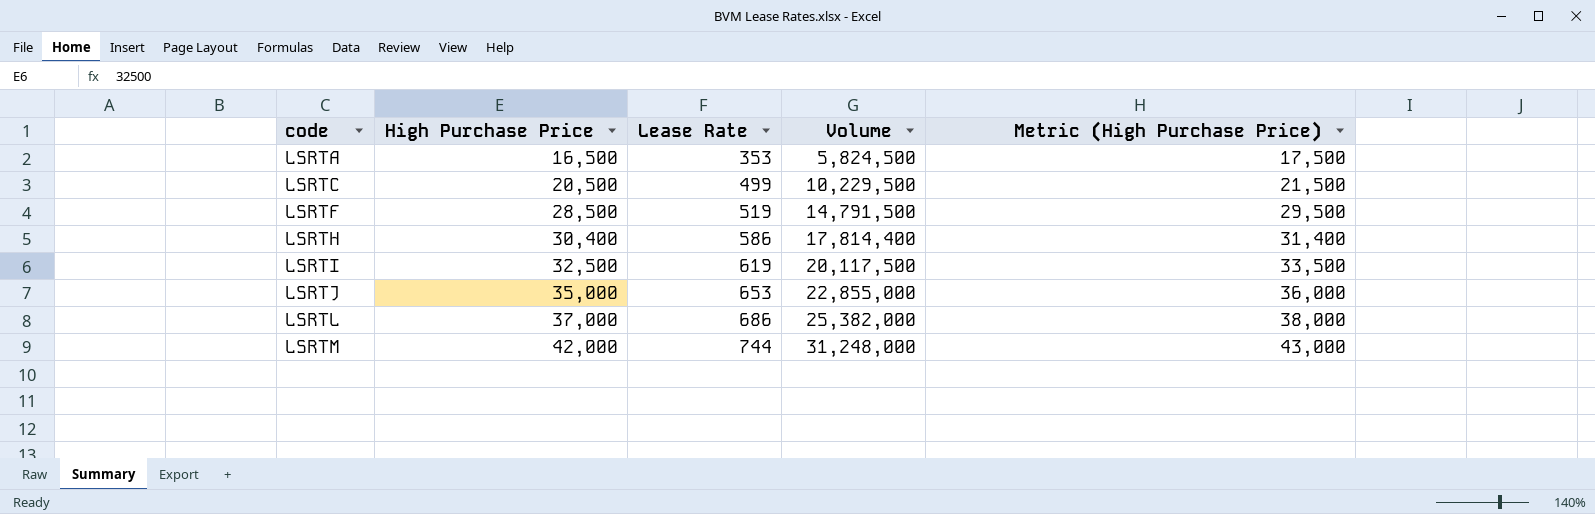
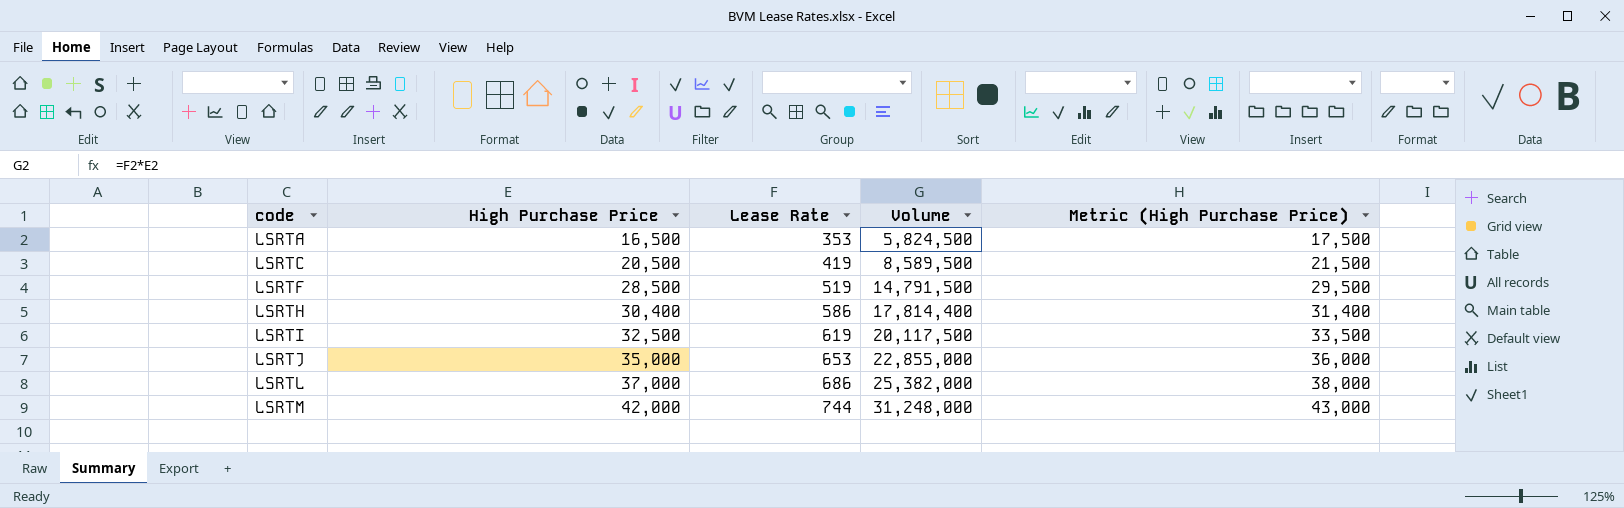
LSRTC | Lease Rate: 499 -> 419
LSRTC | Volume: 10,229,500 -> 8,589,500

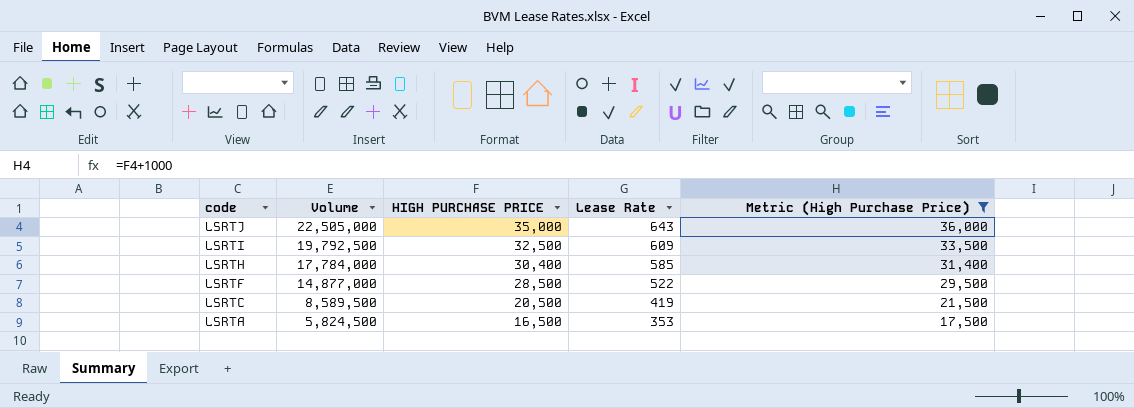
filter: none -> Metric (High Purchase Price) <= 36,000
row order: code ascending -> code descending
column Volume | position: 4 -> 2
column name: High Purchase Price -> HIGH PURCHASE PRICE
LSRTJ | Volume: 22,855,000 -> 22,505,000
LSRTJ | Lease Rate: 653 -> 643
LSRTI | Volume: 20,117,500 -> 19,792,500
LSRTI | Lease Rate: 619 -> 609
LSRTH | Volume: 17,814,400 -> 17,784,000
LSRTH | Lease Rate: 586 -> 585
LSRTF | Volume: 14,791,500 -> 14,877,000
LSRTF | Lease Rate: 519 -> 522

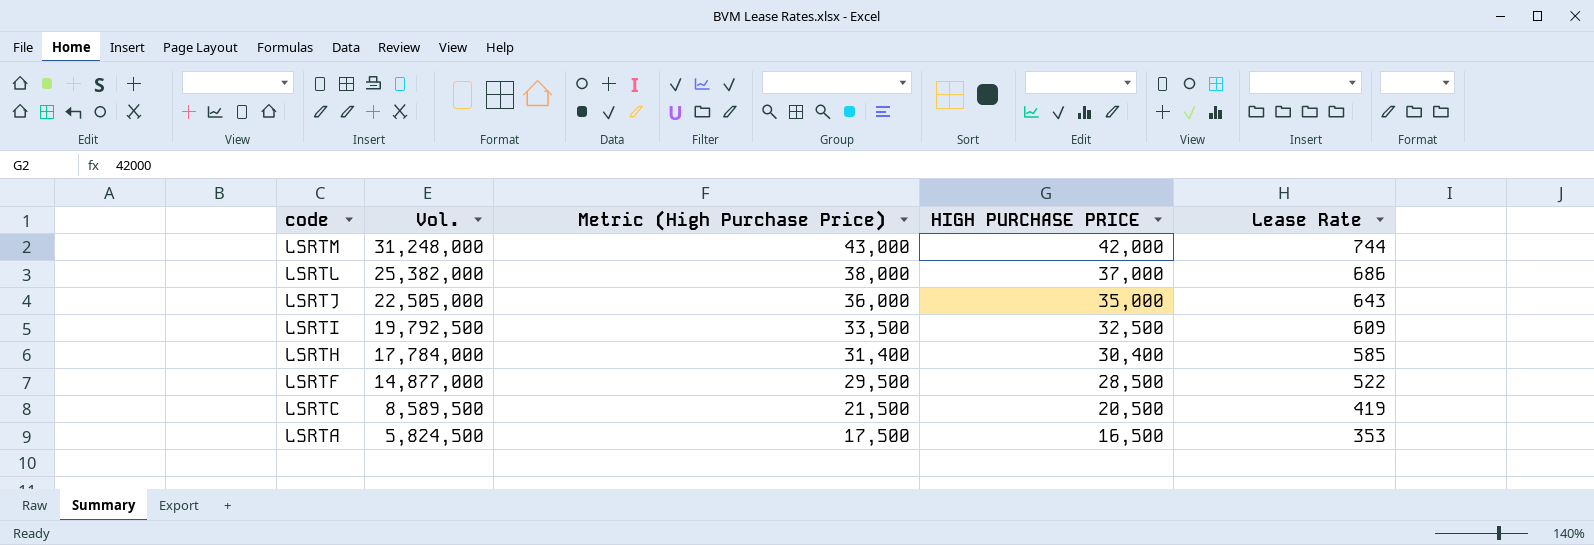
filter: Metric (High Purchase Price) <= 36,000 -> none
column name: Volume -> Vol.
column Metric (High Purchase Price) | position: 5 -> 3

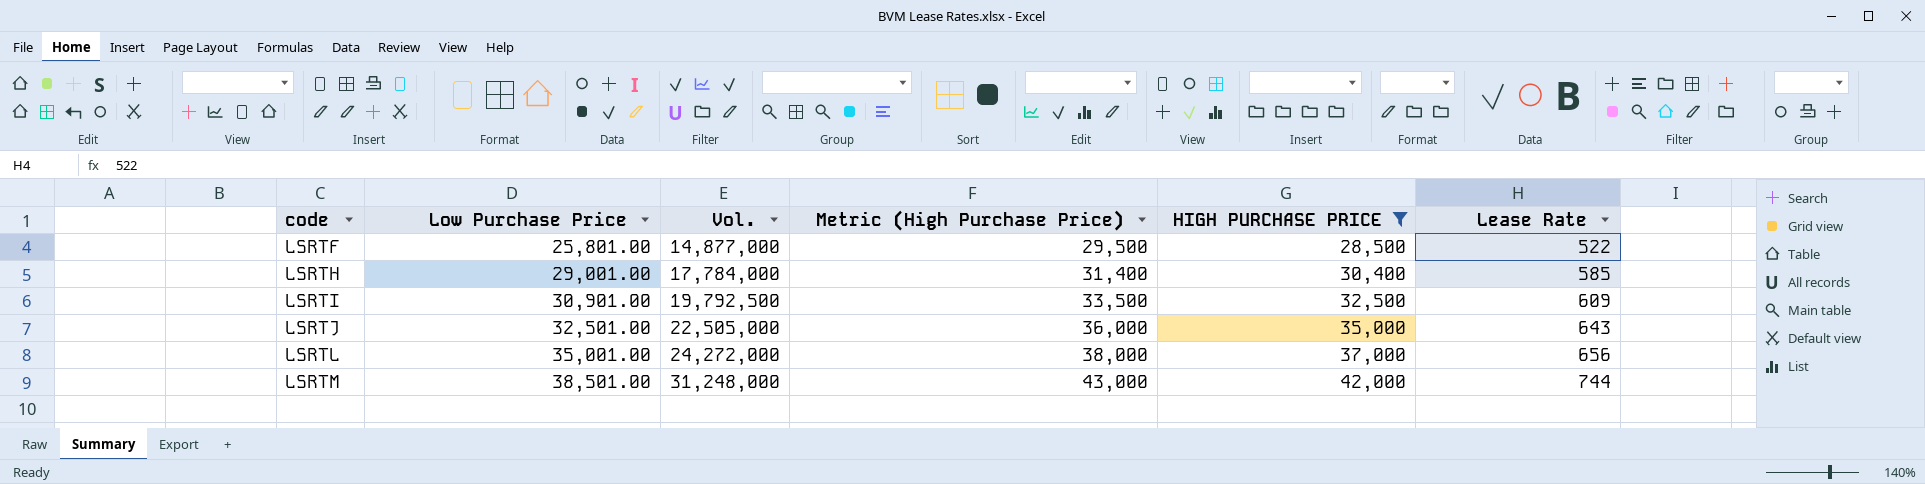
filter: none -> HIGH PURCHASE PRICE >= 28,500
row order: code descending -> code ascending
column Low Purchase Price | position: none -> 2
LSRTL | Vol.: 25,382,000 -> 24,272,000
LSRTL | Lease Rate: 686 -> 656

